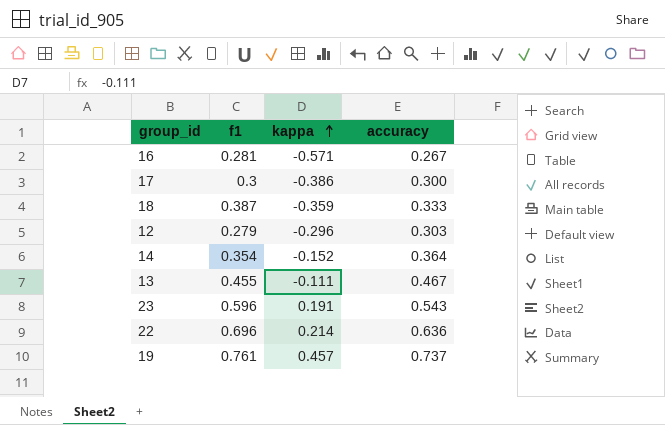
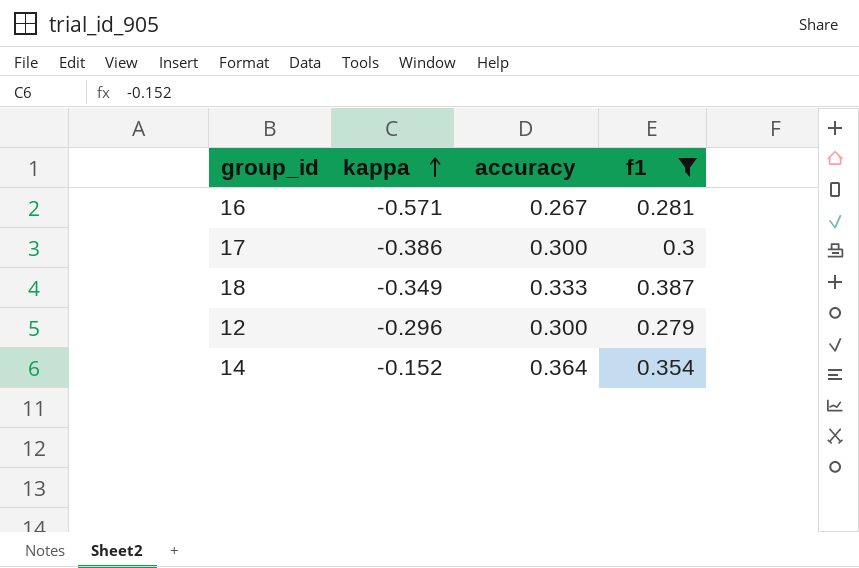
filter: none -> f1 <= 0.387
column f1 | position: 2 -> 4
18 | kappa: -0.359 -> -0.349
12 | accuracy: 0.303 -> 0.300

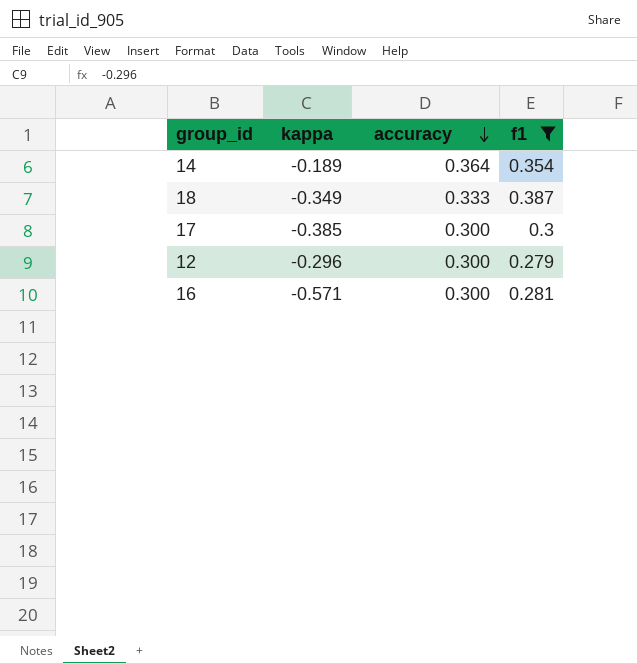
row order: kappa ascending -> accuracy descending
14 | kappa: -0.152 -> -0.189
17 | kappa: -0.386 -> -0.385
16 | accuracy: 0.267 -> 0.300

